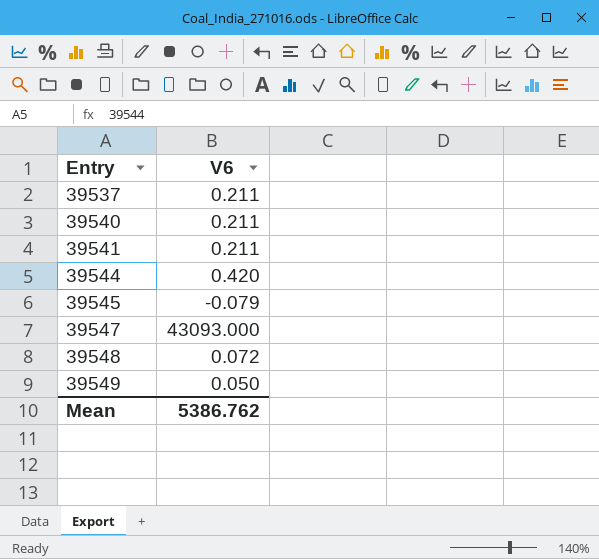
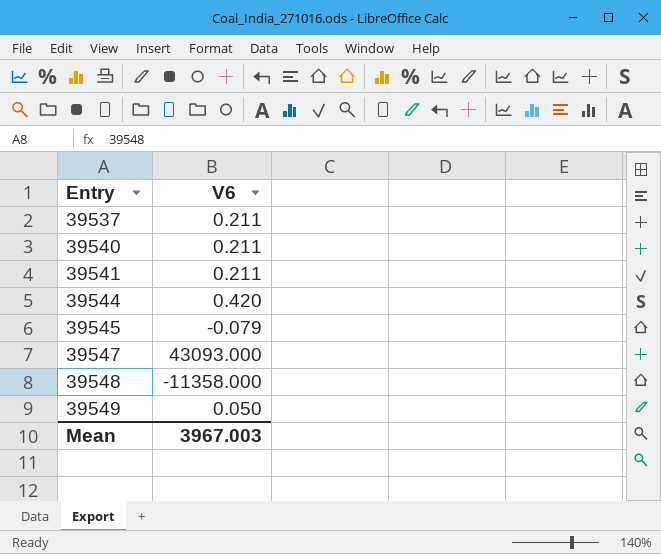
39548 | V6: 0.072 -> -11358.000
Mean | V6: 5386.762 -> 3967.003

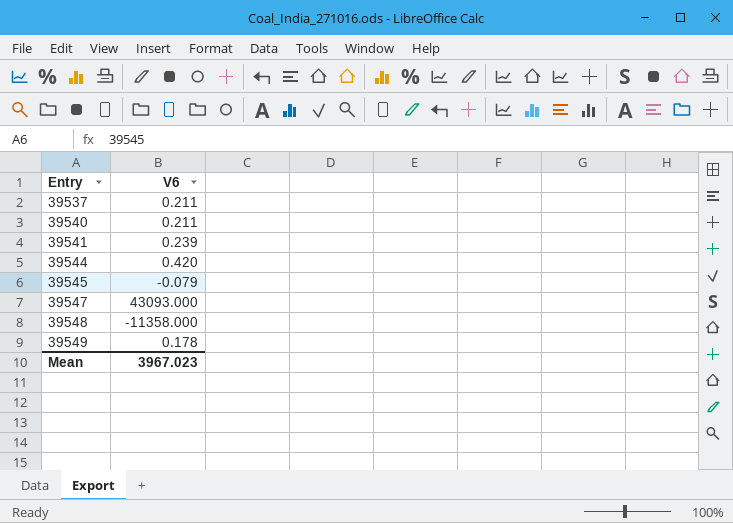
39541 | V6: 0.211 -> 0.239
39549 | V6: 0.050 -> 0.178
Mean | V6: 3967.003 -> 3967.023

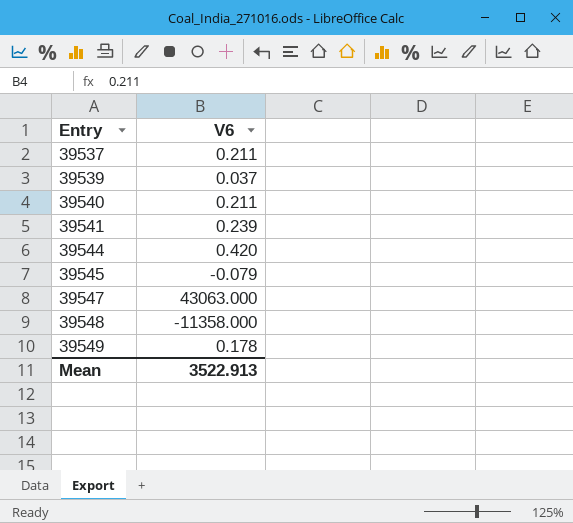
row 39539: none -> 0.037
39547 | V6: 43093.000 -> 43063.000
Mean | V6: 3967.023 -> 3522.913

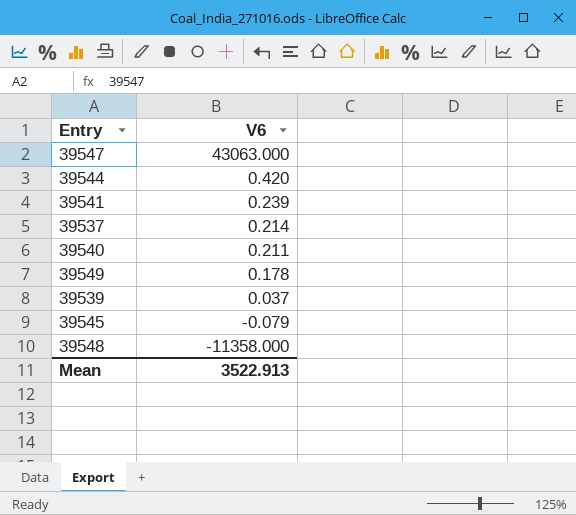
row order: Entry ascending -> V6 descending
39537 | V6: 0.211 -> 0.214

